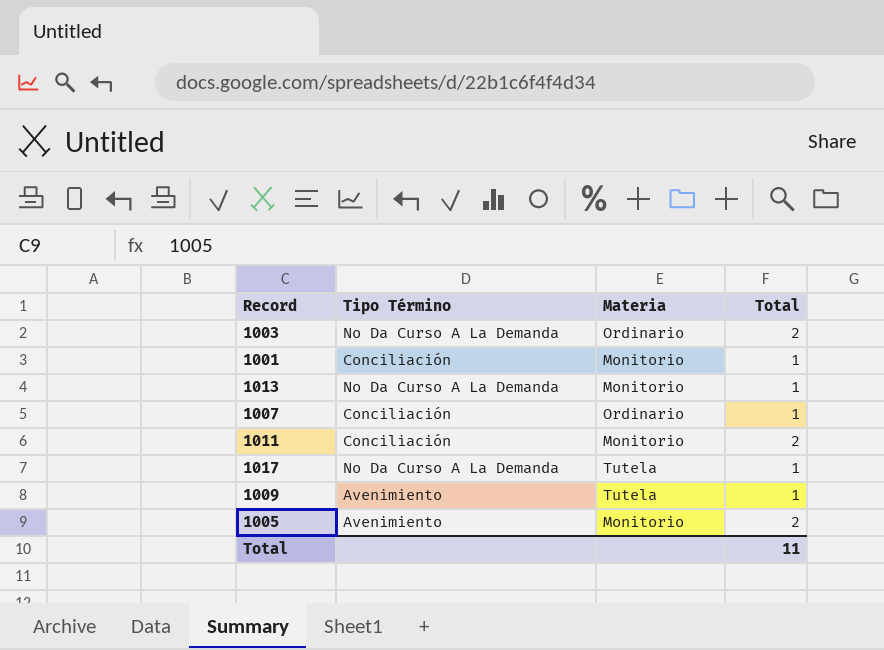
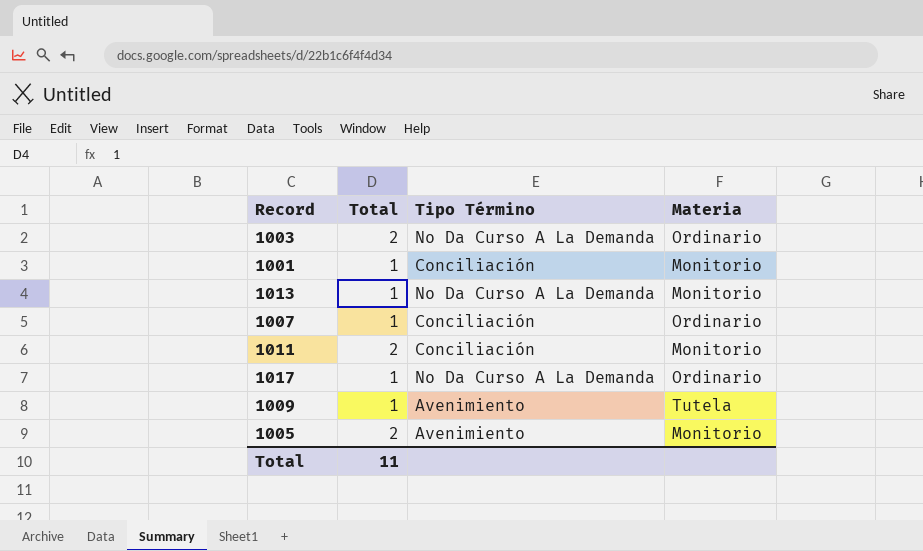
column Total | position: 4 -> 2
1017 | Materia: Tutela -> Ordinario

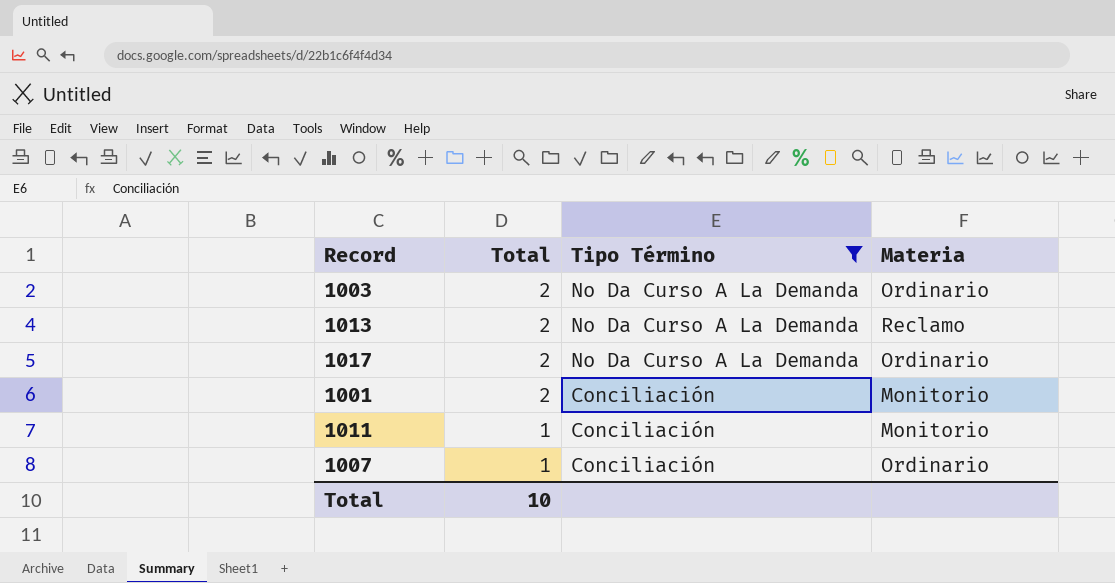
filter: none -> Tipo Término != Avenimiento
row order: none -> Total descending
1013 | Total: 1 -> 2
1013 | Materia: Monitorio -> Reclamo
1017 | Total: 1 -> 2
1001 | Total: 1 -> 2
1011 | Total: 2 -> 1
Total | Total: 11 -> 10

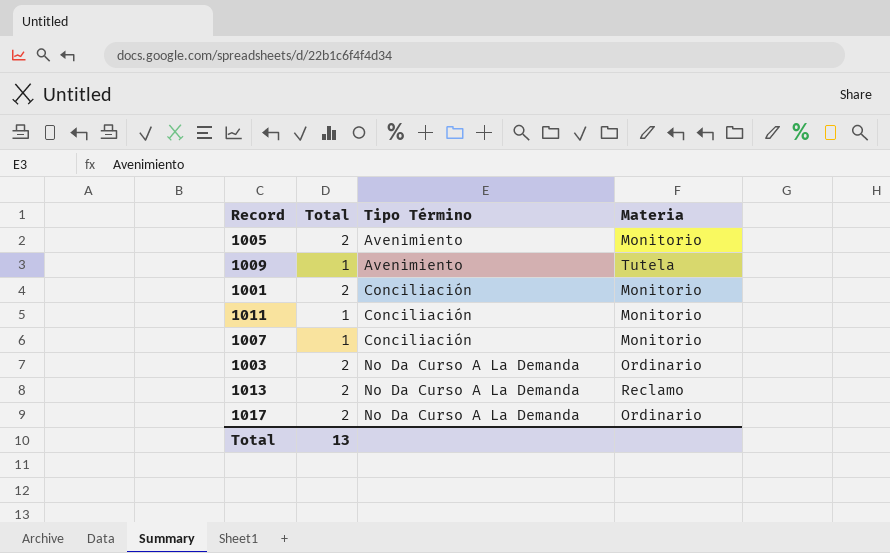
filter: Tipo Término != Avenimiento -> none
row order: Total descending -> Tipo Término ascending
1007 | Materia: Ordinario -> Monitorio
Total | Total: 10 -> 13

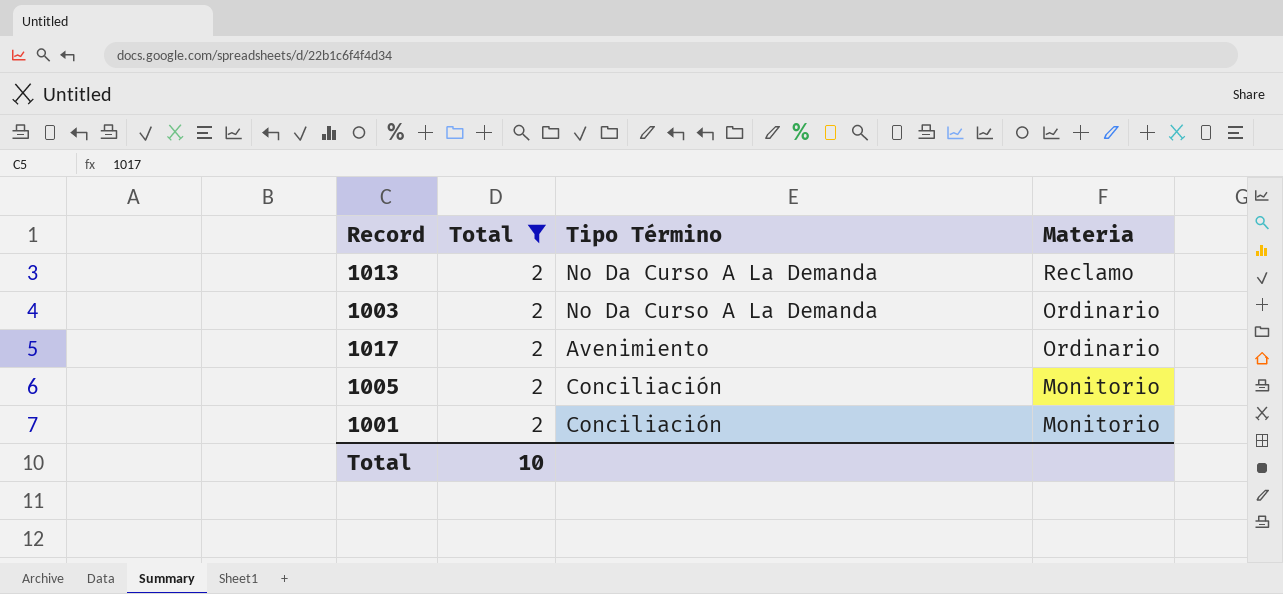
filter: none -> Total = 2
row order: Tipo Término ascending -> Materia descending
1017 | Tipo Término: No Da Curso A La Demanda -> Avenimiento
1005 | Tipo Término: Avenimiento -> Conciliación
Total | Total: 13 -> 10

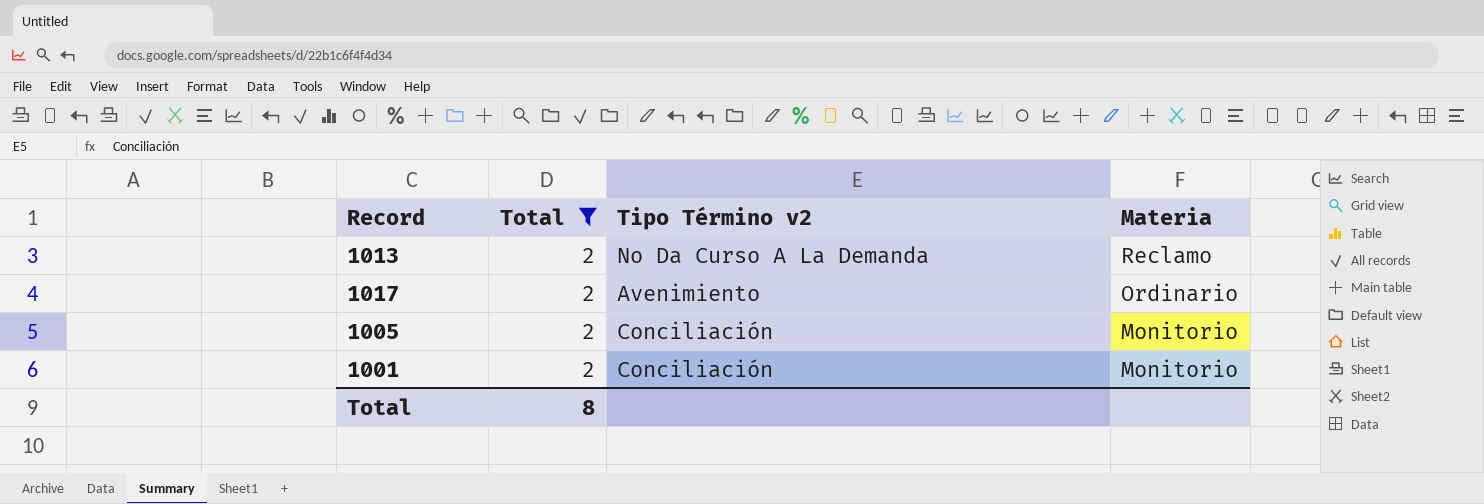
column name: Tipo Término -> Tipo Término v2
row 1003: 2 | No Da Curso A La Demanda | Ordinario -> none
Total | Total: 10 -> 8

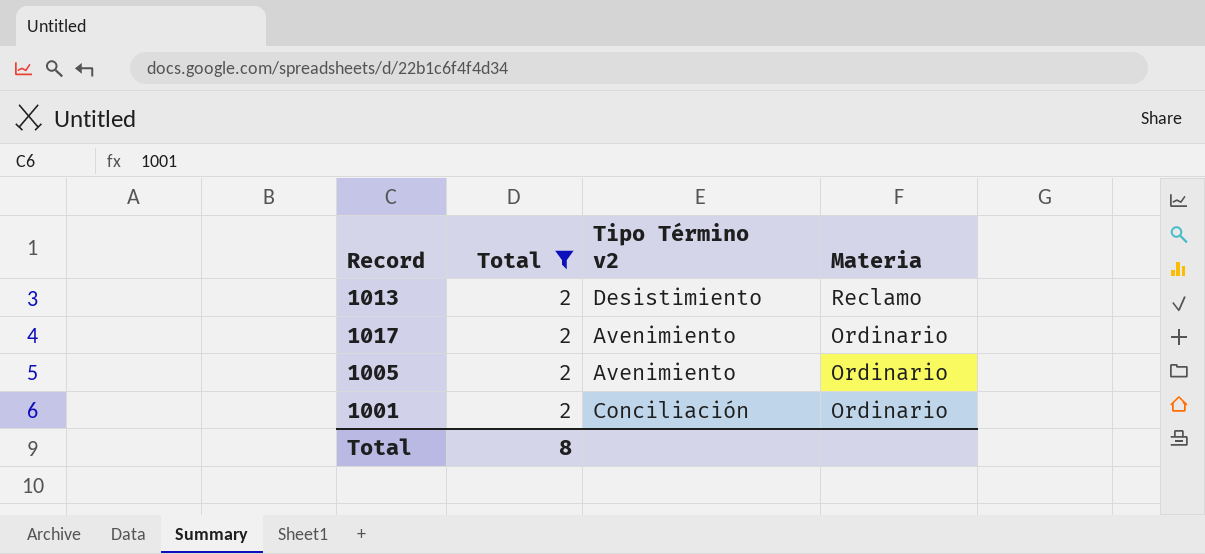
1013 | Tipo Término v2: No Da Curso A La Demanda -> Desistimiento
1005 | Tipo Término v2: Conciliación -> Avenimiento
1005 | Materia: Monitorio -> Ordinario
1001 | Materia: Monitorio -> Ordinario

